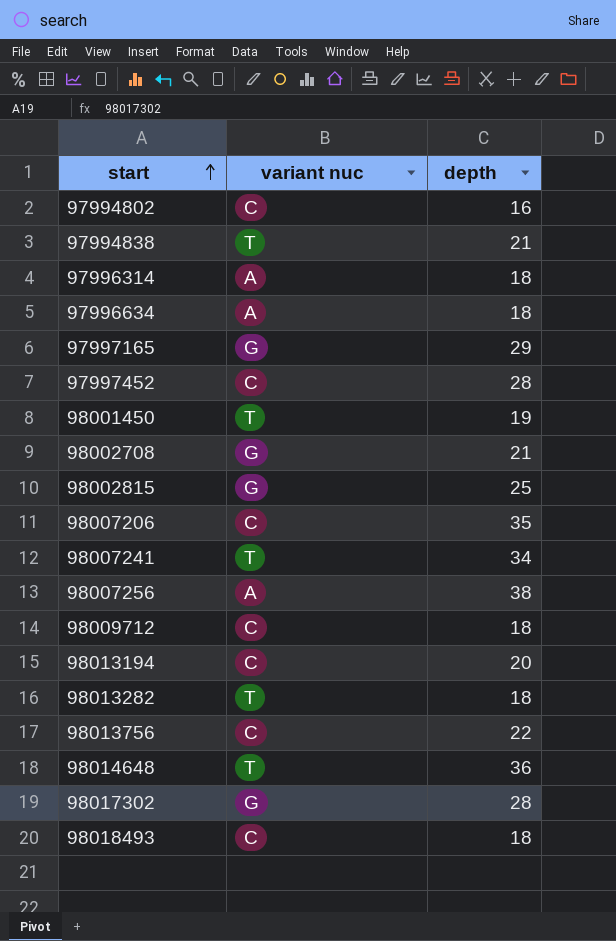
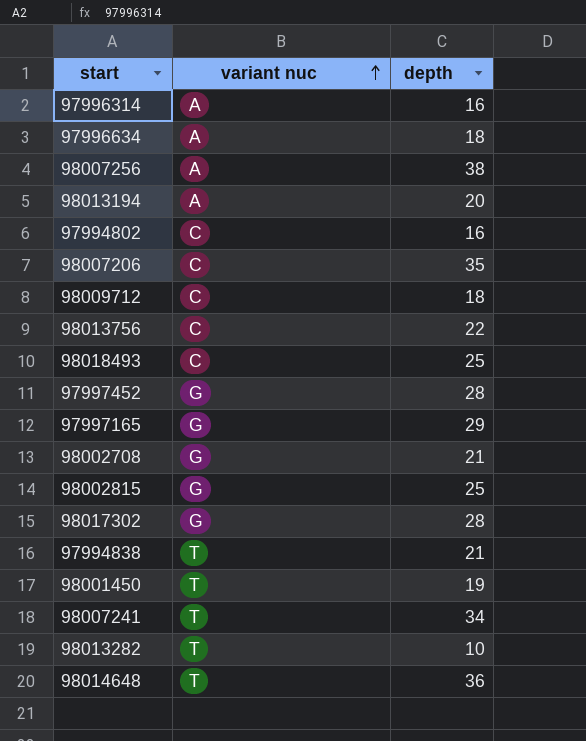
row order: start ascending -> variant nuc ascending
97996314 | depth: 18 -> 16
98013194 | variant nuc: C -> A
98018493 | depth: 18 -> 25
97997452 | variant nuc: C -> G
98013282 | depth: 18 -> 10

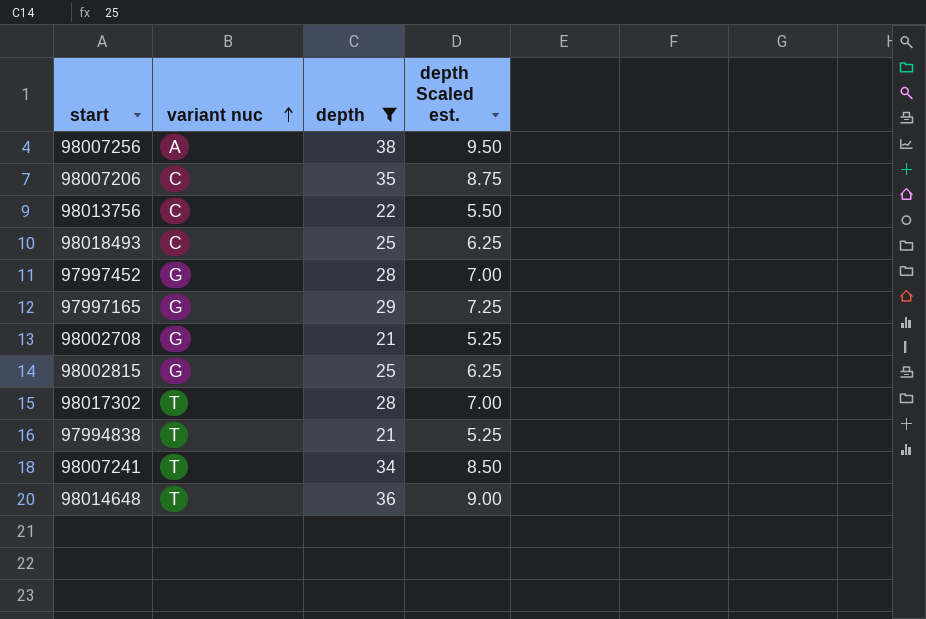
filter: none -> depth >= 21
column depth Scaled est. | formula: none -> [depth] * 0.25
98017302 | variant nuc: G -> T

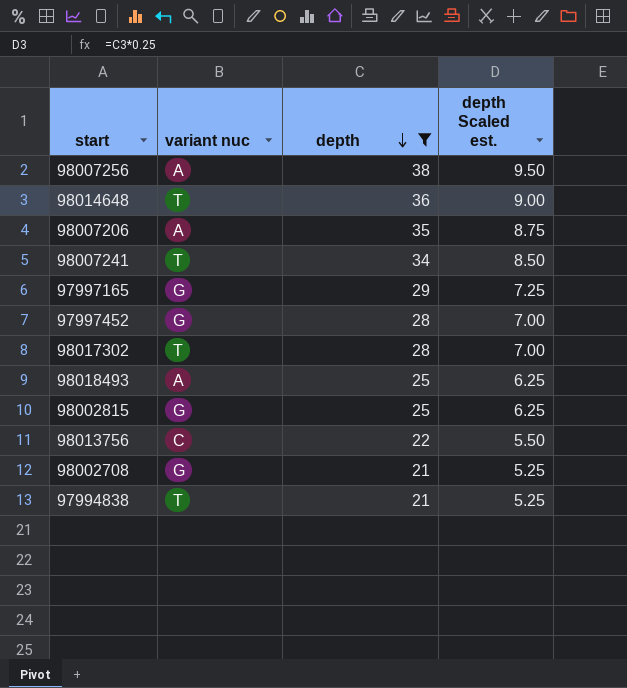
row order: variant nuc ascending -> depth descending
98007206 | variant nuc: C -> A
98018493 | variant nuc: C -> A

